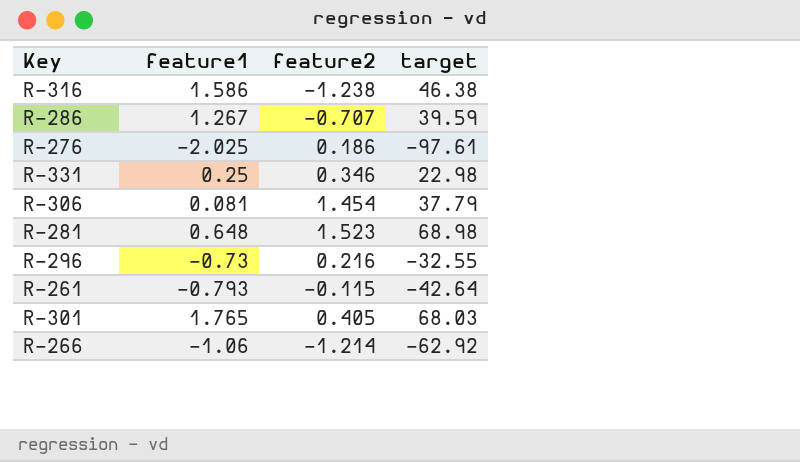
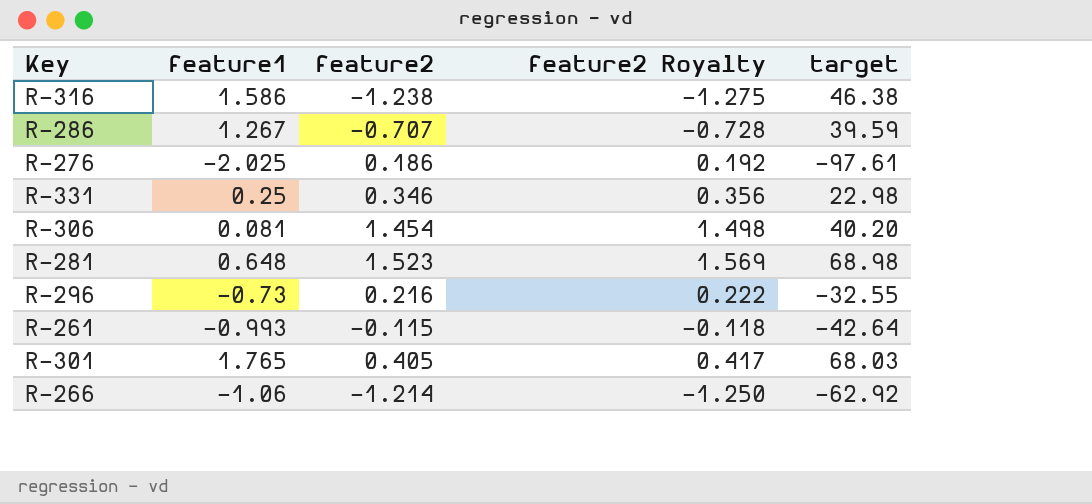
column feature2 Royalty | formula: none -> [feature2] * 1.03
R-306 | target: 37.79 -> 40.20
R-261 | feature1: -0.793 -> -0.993

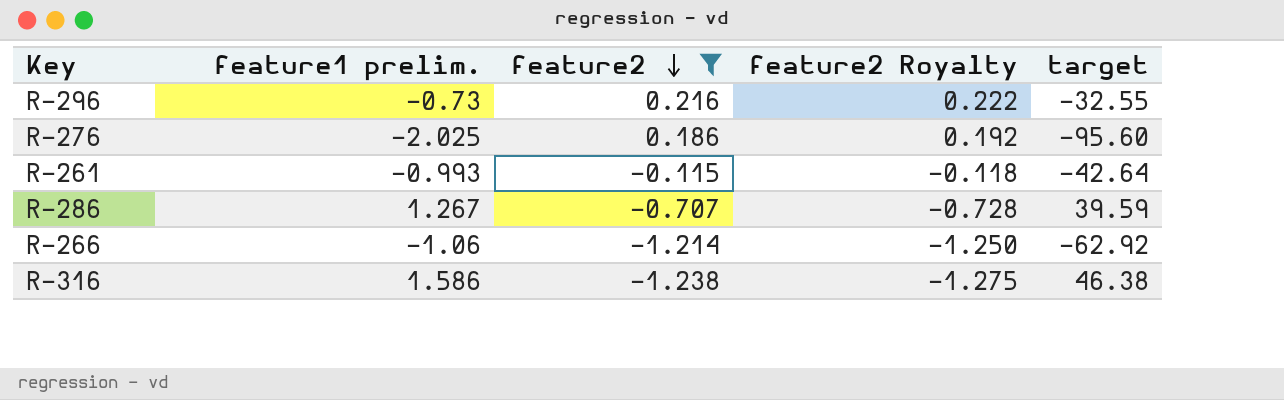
filter: none -> feature2 <= 0.216
row order: none -> feature2 descending
column name: feature1 -> feature1 prelim.
R-276 | target: -97.61 -> -95.60

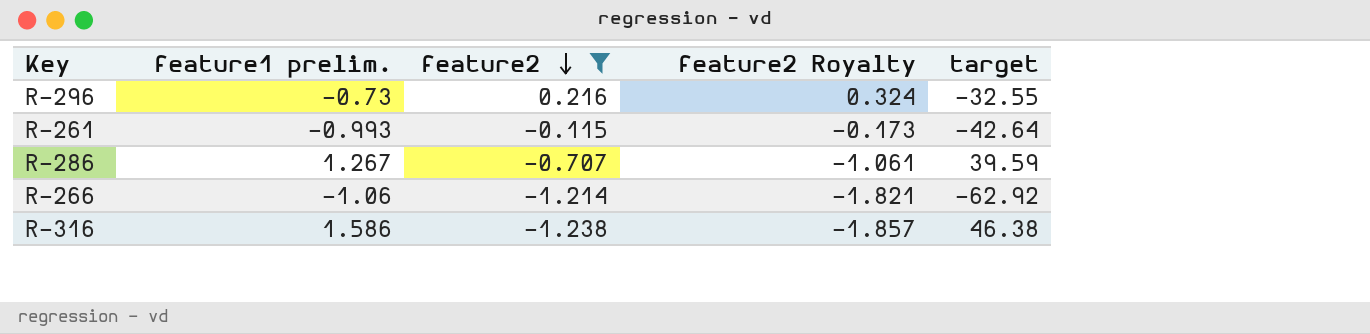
column feature2 Royalty | formula: [feature2] * 1.03 -> [feature2] * 1.5
row R-276: -2.025 | 0.186 | 0.192 | -95.60 -> none

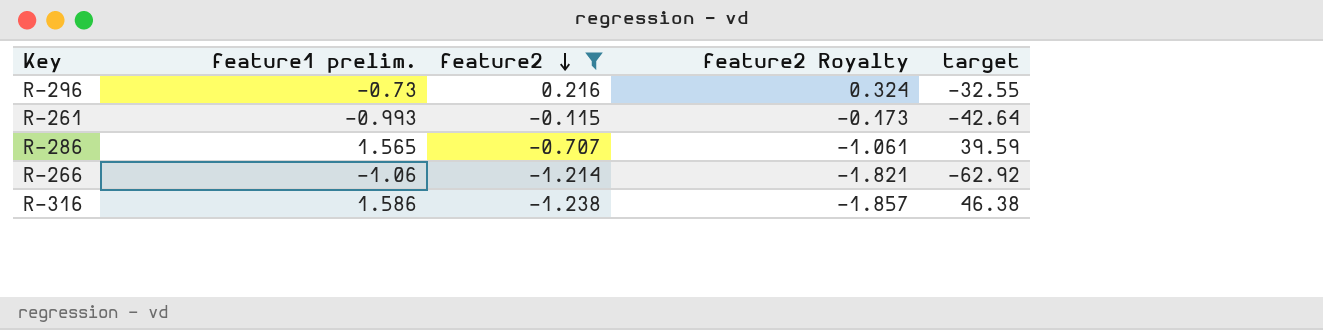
R-286 | feature1 prelim.: 1.267 -> 1.565

